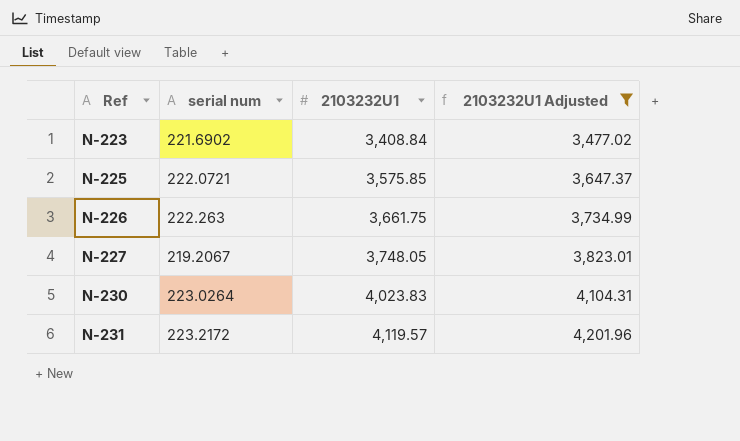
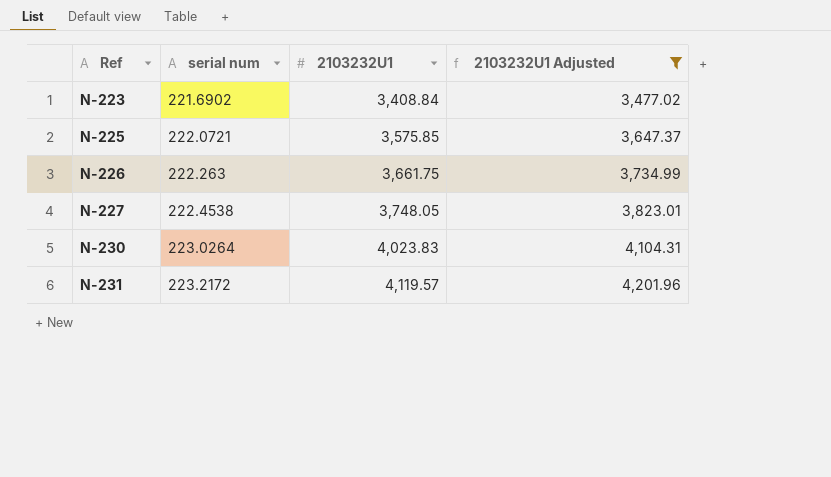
N-227 | serial num: 219.2067 -> 222.4538

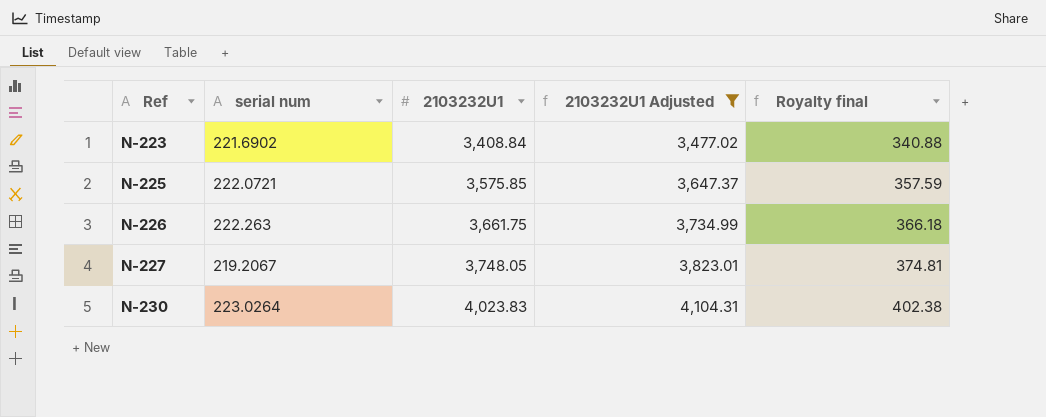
column Royalty final | formula: none -> [2103232U1] * 0.1
row N-231: 223.2172 | 4,119.57 | 4,201.96 -> none
N-227 | serial num: 222.4538 -> 219.2067

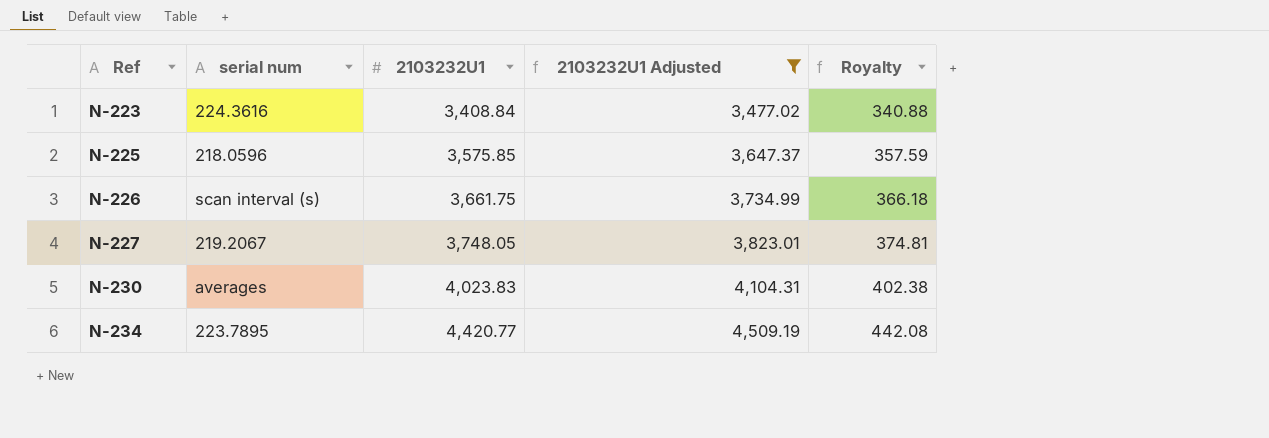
column name: Royalty final -> Royalty
N-223 | serial num: 221.6902 -> 224.3616
N-225 | serial num: 222.0721 -> 218.0596
N-226 | serial num: 222.263 -> scan interval (s)
N-230 | serial num: 223.0264 -> averages
row N-234: none -> 223.7895 | 4,420.77 | 4,509.19 | 442.08

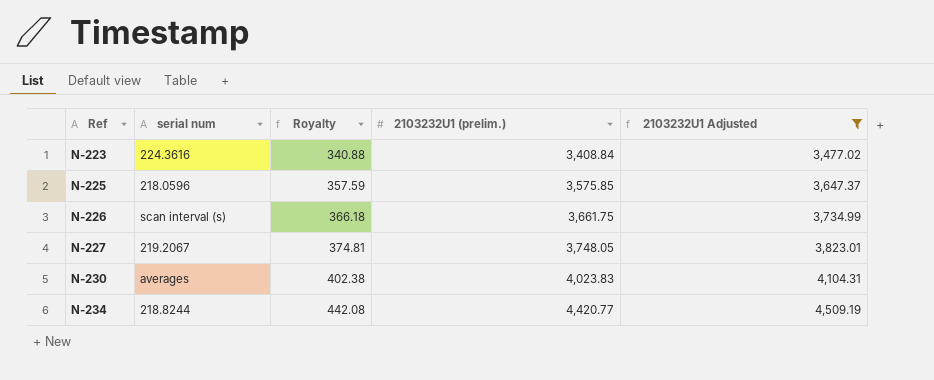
column Royalty | position: 5 -> 3
column name: 2103232U1 -> 2103232U1 (prelim.)
N-234 | serial num: 223.7895 -> 218.8244

